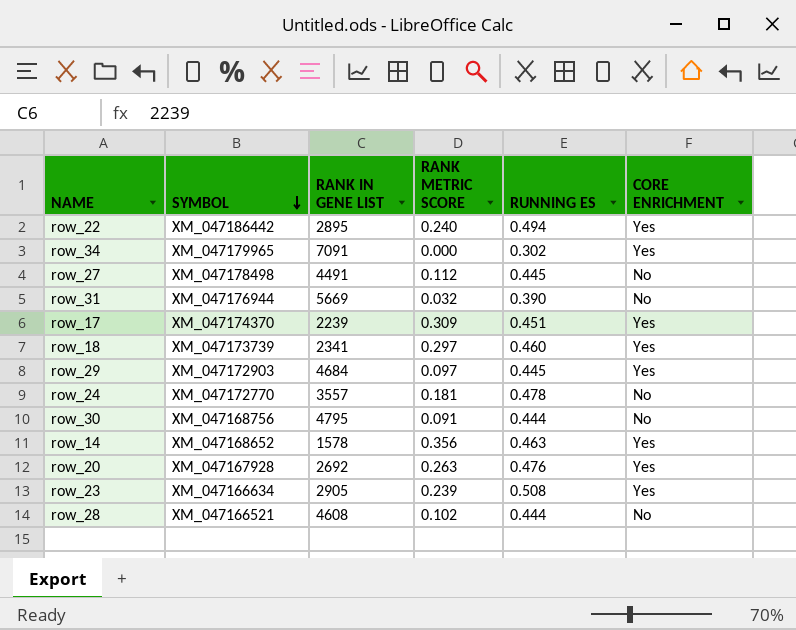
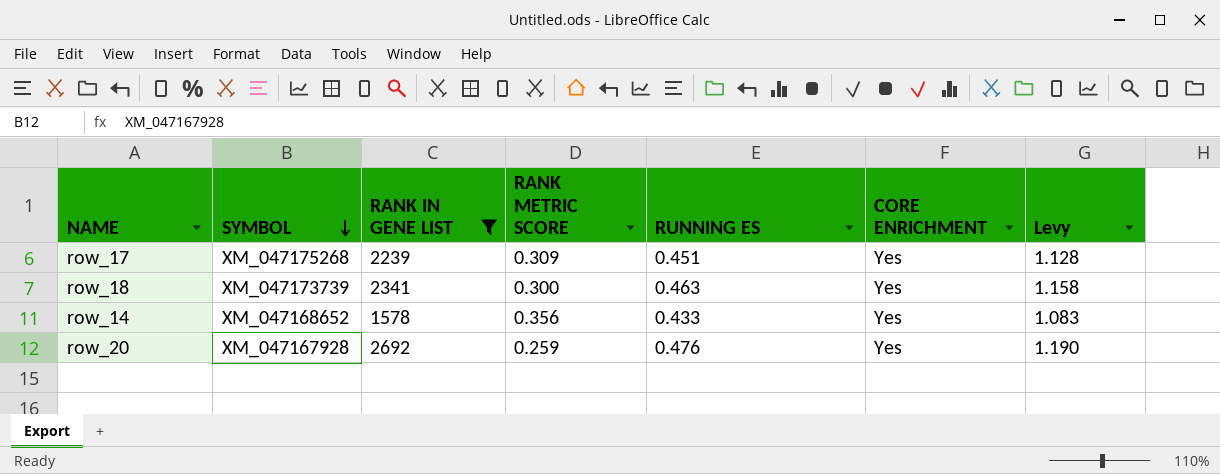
filter: none -> RANK IN GENE LIST <= 2692
column Levy | formula: none -> [RUNNING ES] * 2.5
row_17 | SYMBOL: XM_047174370 -> XM_047175268
row_18 | RANK METRIC SCORE: 0.297 -> 0.300
row_18 | RUNNING ES: 0.460 -> 0.463
row_14 | RUNNING ES: 0.463 -> 0.433
row_20 | RANK METRIC SCORE: 0.263 -> 0.259

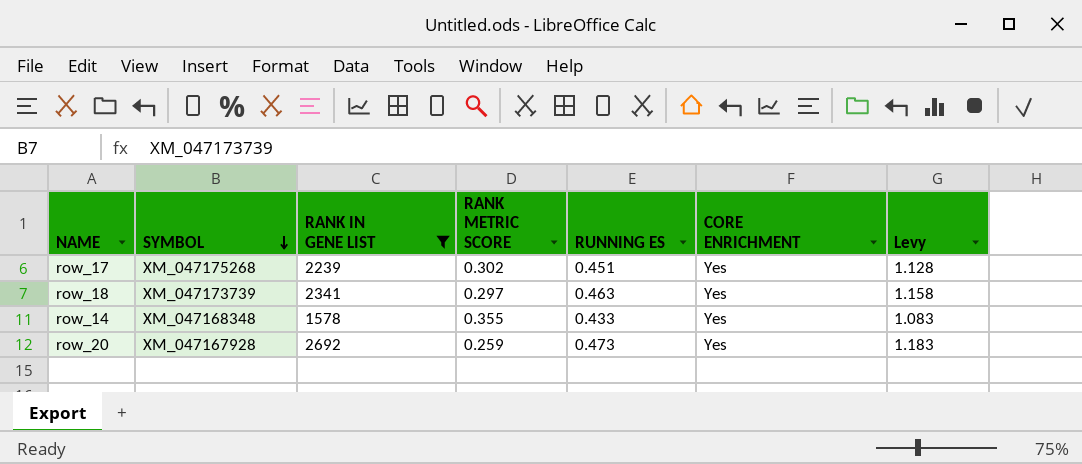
row_17 | RANK METRIC SCORE: 0.309 -> 0.302
row_18 | RANK METRIC SCORE: 0.300 -> 0.297
row_14 | SYMBOL: XM_047168652 -> XM_047168348
row_14 | RANK METRIC SCORE: 0.356 -> 0.355
row_20 | RUNNING ES: 0.476 -> 0.473
row_20 | Levy: 1.190 -> 1.183

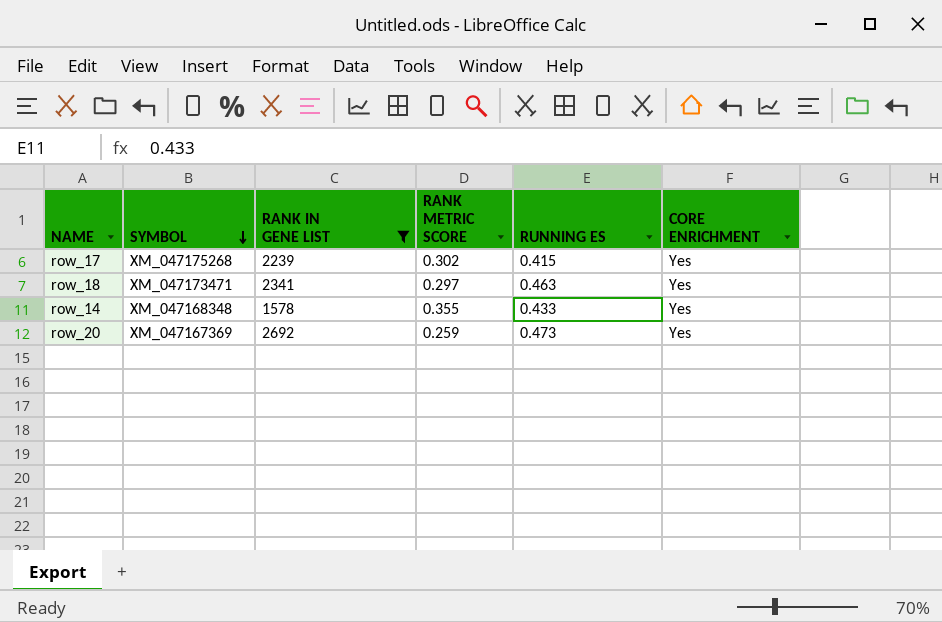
column Levy | formula: [RUNNING ES] * 2.5 -> none
row_17 | RUNNING ES: 0.451 -> 0.415
row_18 | SYMBOL: XM_047173739 -> XM_047173471
row_20 | SYMBOL: XM_047167928 -> XM_047167369

